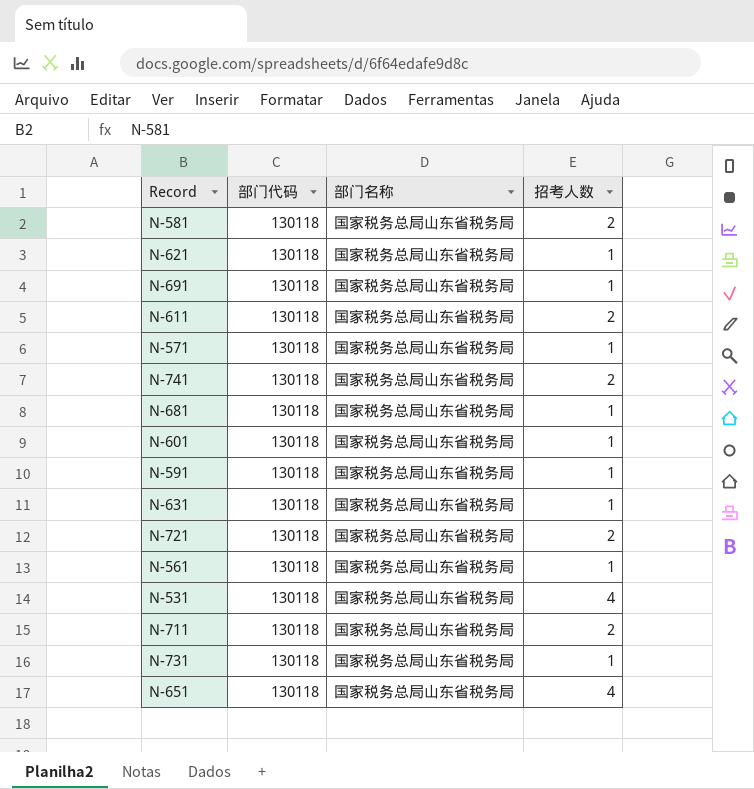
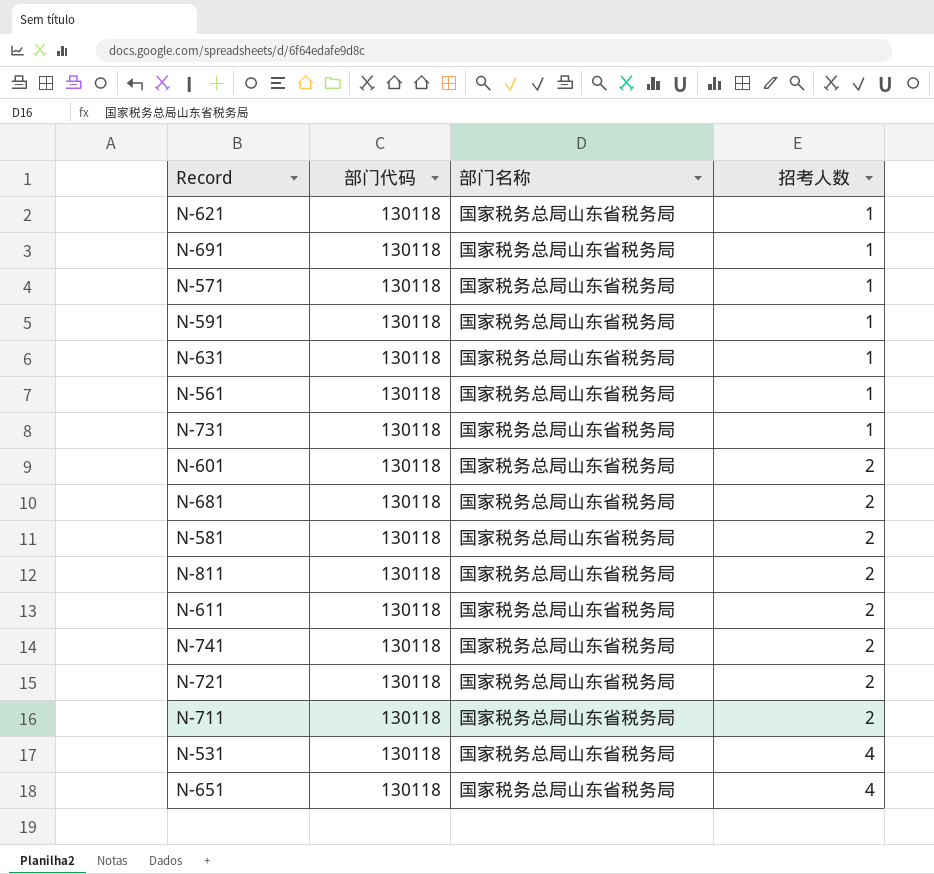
row order: none -> 招考人数 ascending
N-601 | 招考人数: 1 -> 2
N-681 | 招考人数: 1 -> 2
row N-811: none -> 130118 | 国家税务总局山东省税务局 | 2

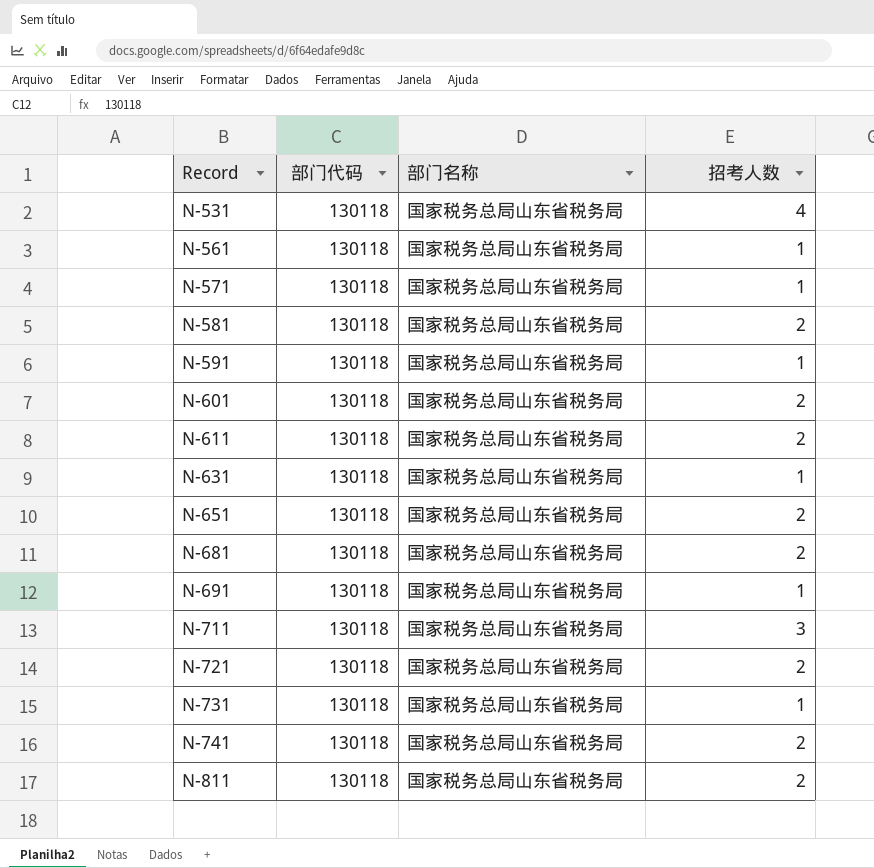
row order: 招考人数 ascending -> Record ascending
row N-621: 130118 | 国家税务总局山东省税务局 | 1 -> none
N-651 | 招考人数: 4 -> 2
N-711 | 招考人数: 2 -> 3

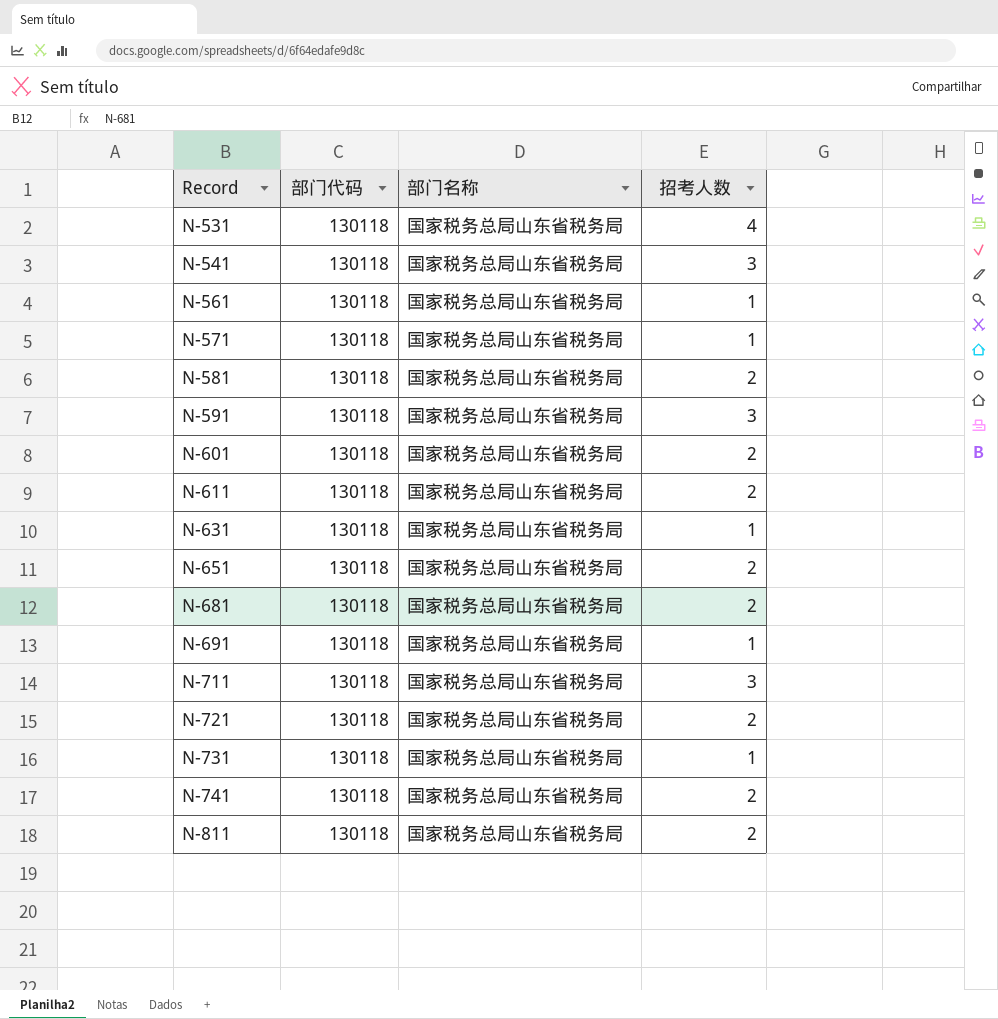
row N-541: none -> 130118 | 国家税务总局山东省税务局 | 3
N-591 | 招考人数: 1 -> 3

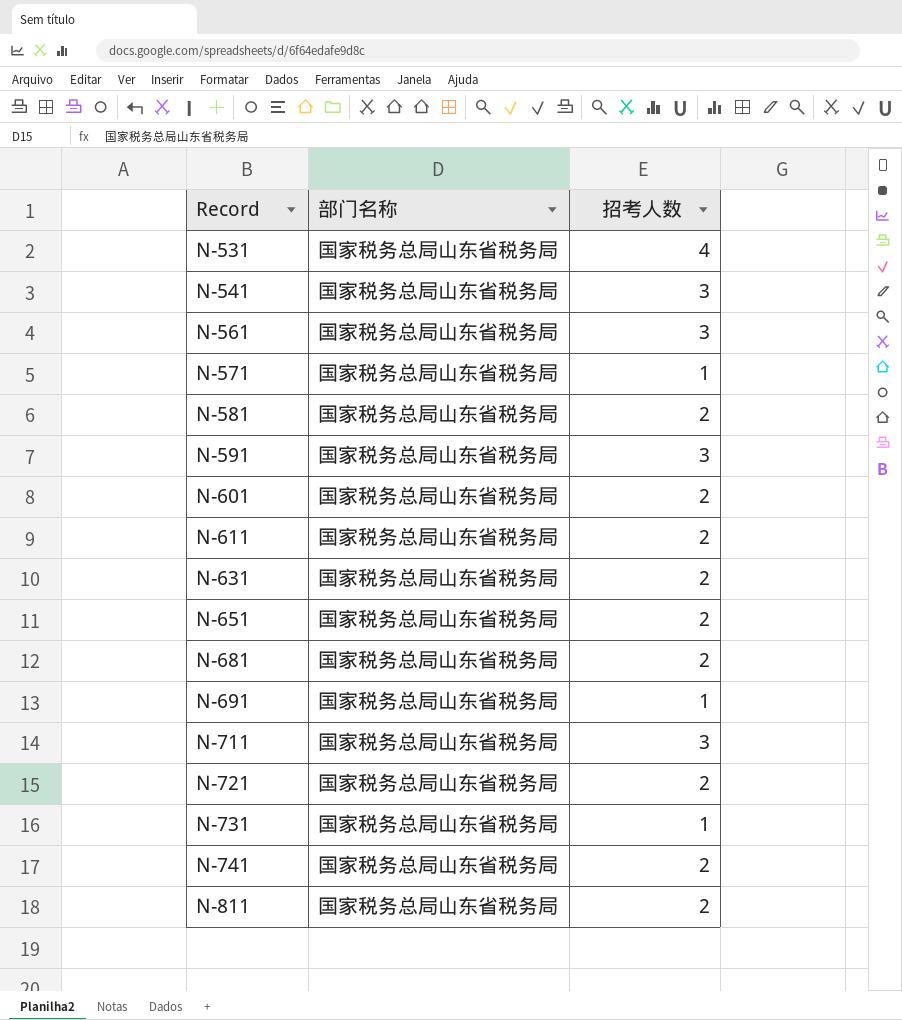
column 部门代码 | position: 2 -> none
N-561 | 招考人数: 1 -> 3
N-631 | 招考人数: 1 -> 2

